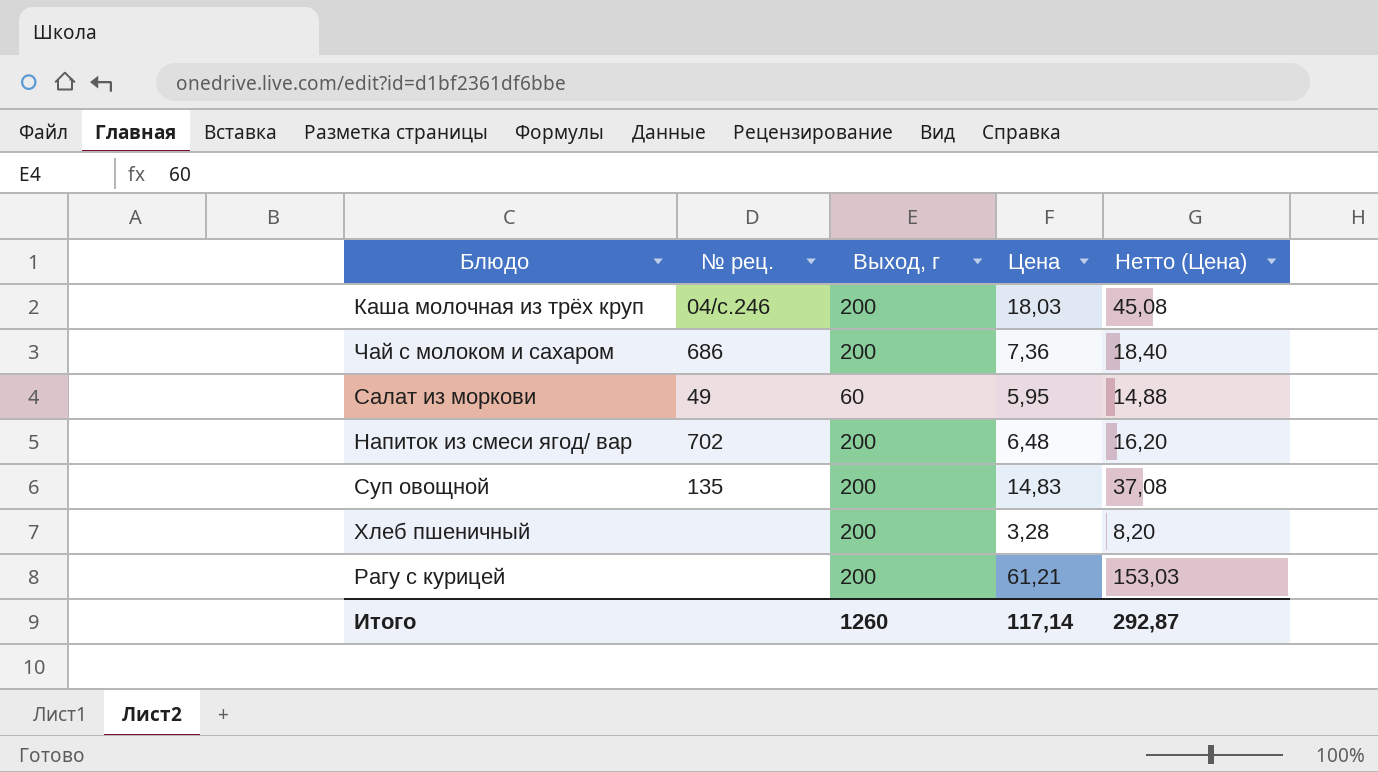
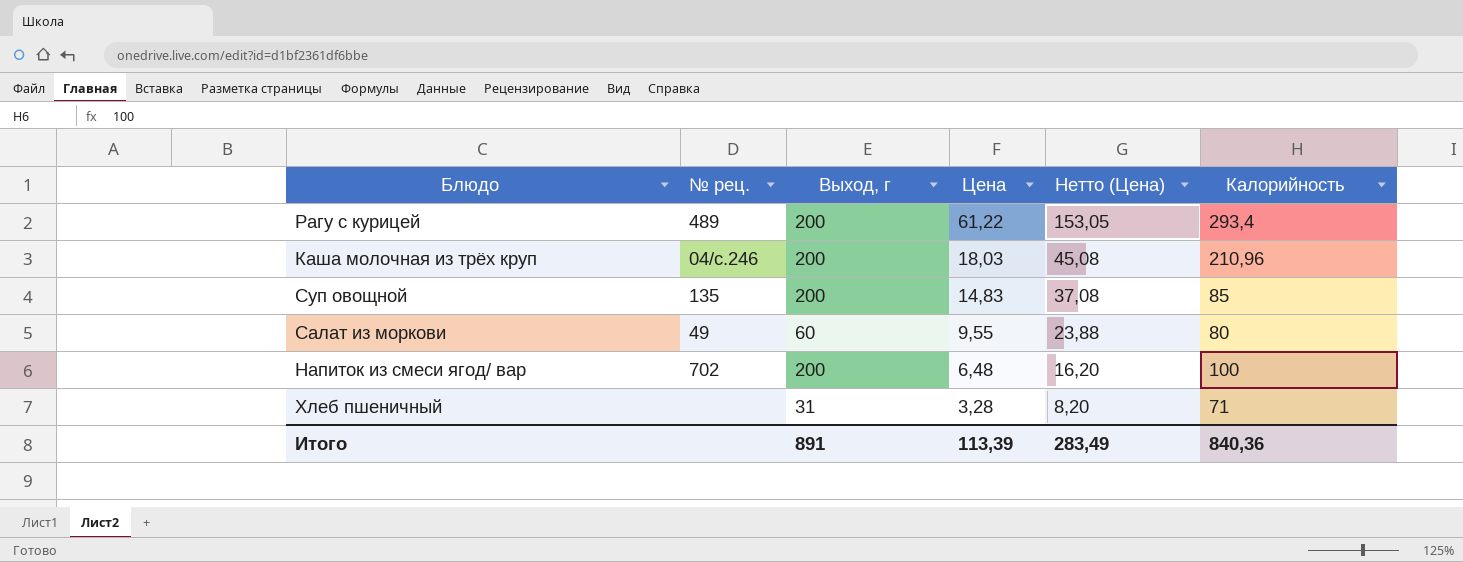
row order: none -> Цена descending
column Калорийность | position: none -> 6
row Чай с молоком и сахаром: 686 | 200 | 7,36 | 18,40 -> none
Рагу с курицей | № рец.: none -> 489
Рагу с курицей | Цена: 61,21 -> 61,22
Рагу с курицей | Нетто (Цена): 153,03 -> 153,05
Салат из моркови | Цена: 5,95 -> 9,55
Салат из моркови | Нетто (Цена): 14,88 -> 23,88
Хлеб пшеничный | Выход, г: 200 -> 31
Итого | Выход, г: 1260 -> 891
Итого | Цена: 117,14 -> 113,39
Итого | Нетто (Цена): 292,87 -> 283,49

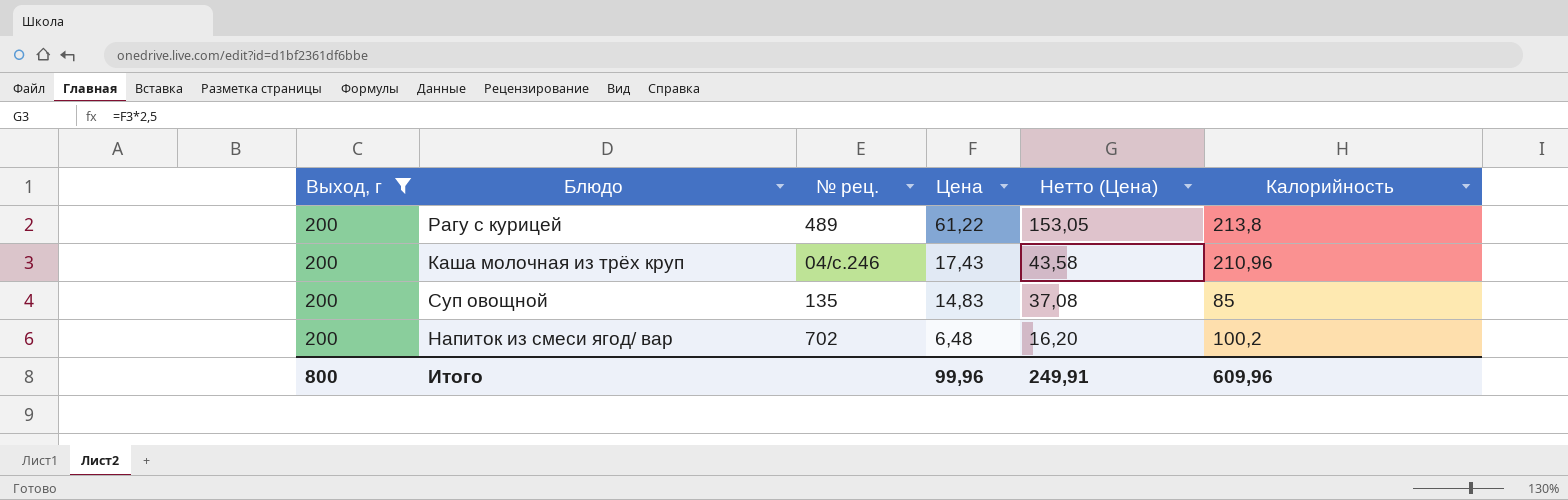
filter: none -> Выход, г = 200
column Выход, г | position: 3 -> 1
Рагу с курицей | Калорийность: 293,4 -> 213,8
Каша молочная из трёх круп | Цена: 18,03 -> 17,43
Каша молочная из трёх круп | Нетто (Цена): 45,08 -> 43,58
Напиток из смеси ягод/ вар | Калорийность: 100 -> 100,2
Итого | Выход, г: 891 -> 800
Итого | Цена: 113,39 -> 99,96
Итого | Нетто (Цена): 283,49 -> 249,91
Итого | Калорийность: 840,36 -> 609,96

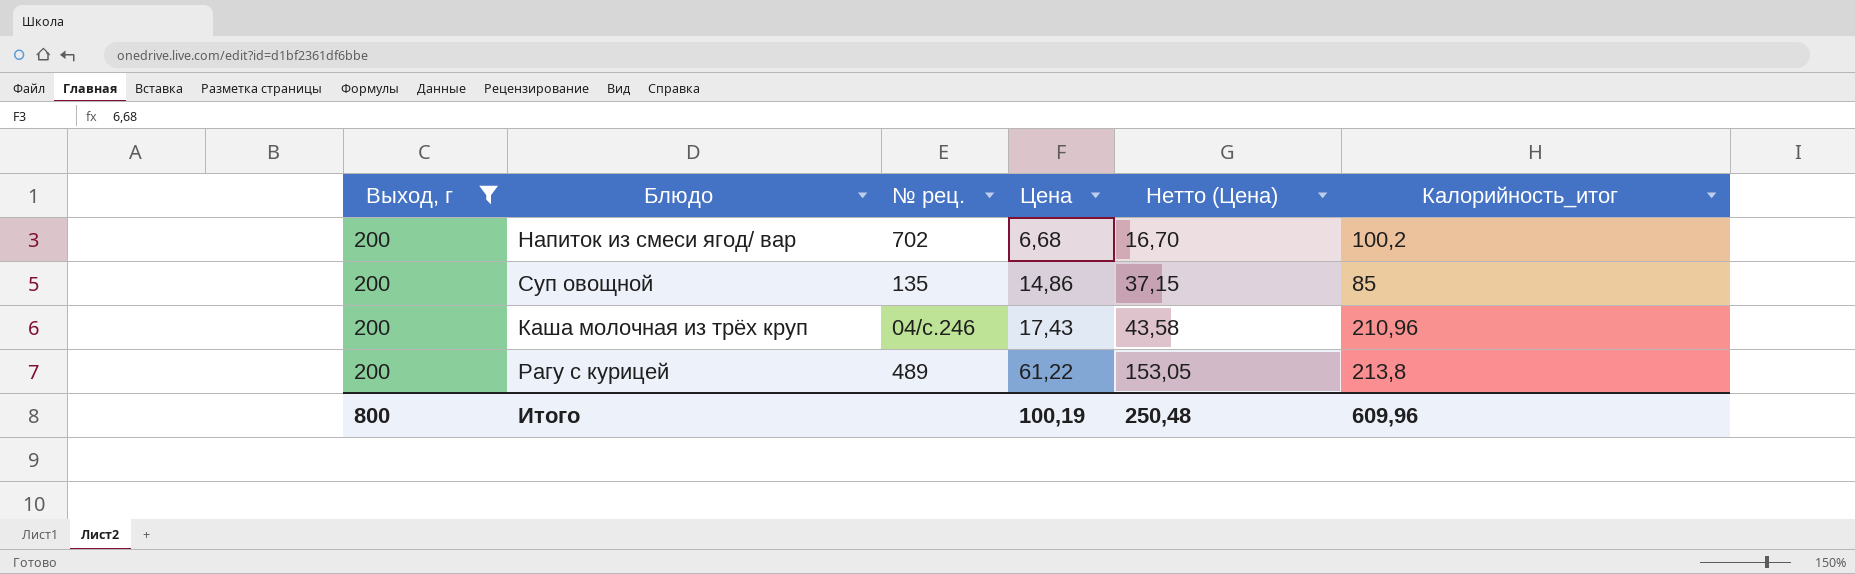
row order: Цена descending -> Цена ascending
column name: Калорийность -> Калорийность_итог
Напиток из смеси ягод/ вар | Цена: 6,48 -> 6,68
Напиток из смеси ягод/ вар | Нетто (Цена): 16,20 -> 16,70
Суп овощной | Цена: 14,83 -> 14,86
Суп овощной | Нетто (Цена): 37,08 -> 37,15
Итого | Цена: 99,96 -> 100,19
Итого | Нетто (Цена): 249,91 -> 250,48

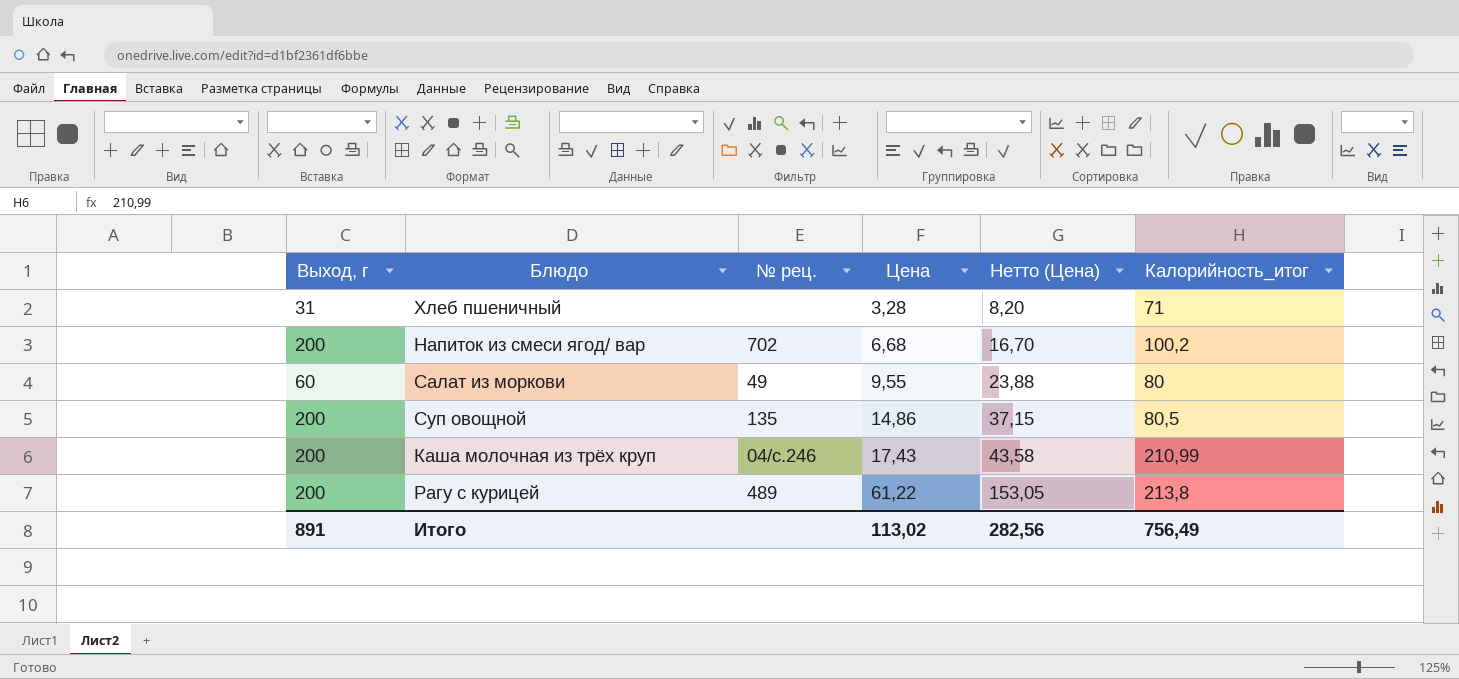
filter: Выход, г = 200 -> none
Суп овощной | Калорийность_итог: 85 -> 80,5
Каша молочная из трёх круп | Калорийность_итог: 210,96 -> 210,99
Итого | Выход, г: 800 -> 891
Итого | Цена: 100,19 -> 113,02
Итого | Нетто (Цена): 250,48 -> 282,56
Итого | Калорийность_итог: 609,96 -> 756,49

